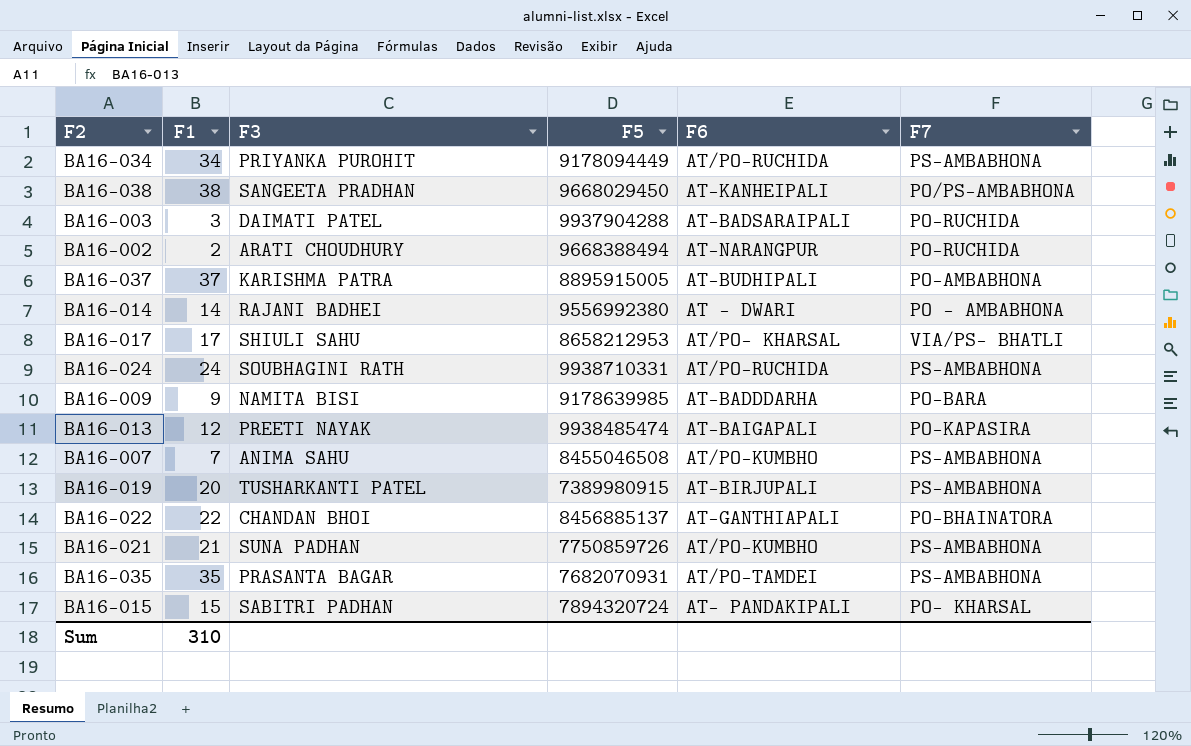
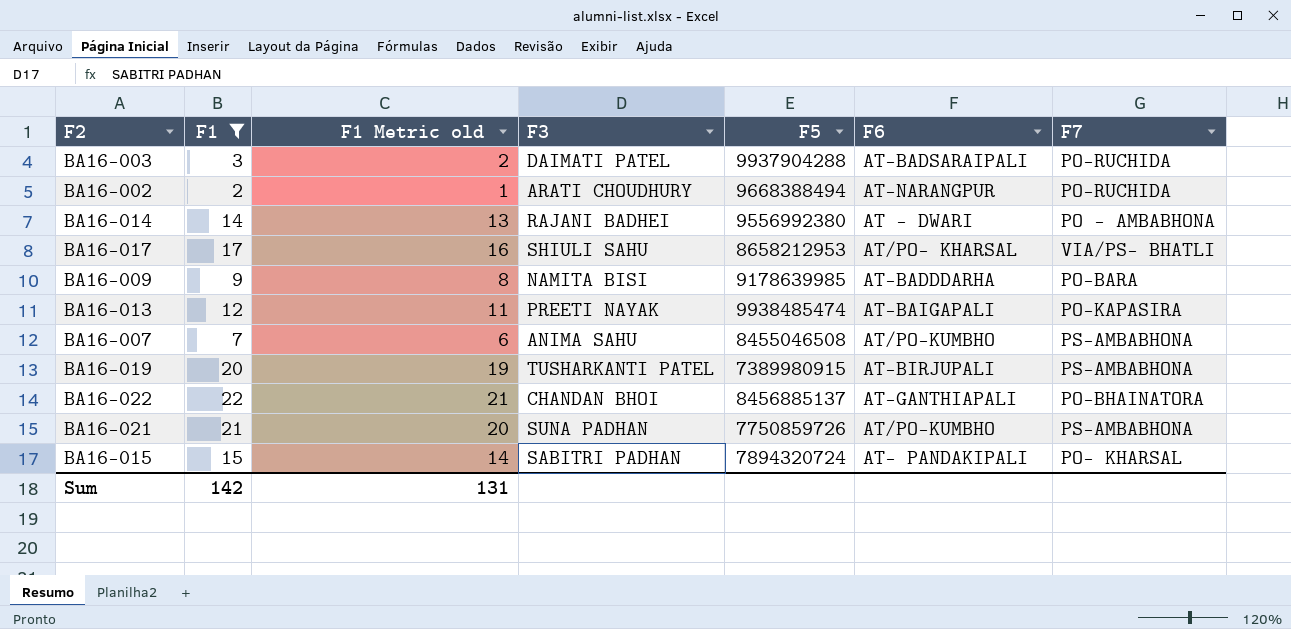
filter: none -> F1 <= 22
column F1 Metric old | formula: none -> [F1] - 1
Sum | F1: 310 -> 142

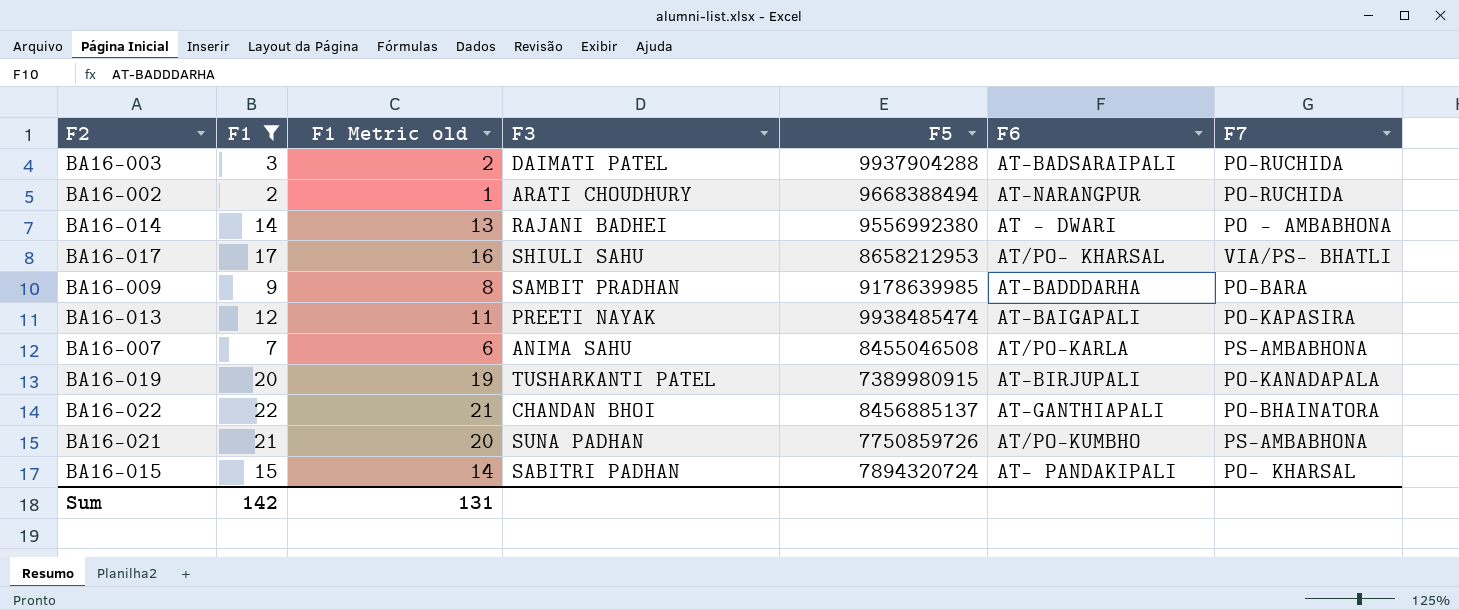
BA16-009 | F3: NAMITA BISI -> SAMBIT PRADHAN
BA16-007 | F6: AT/PO-KUMBHO -> AT/PO-KARLA
BA16-019 | F7: PS-AMBABHONA -> PO-KANADAPALA

